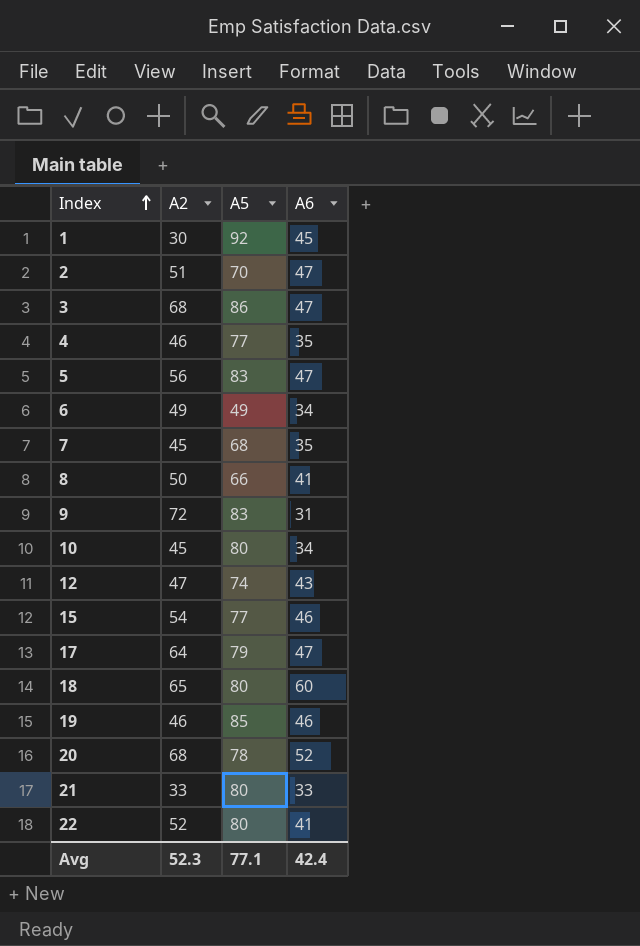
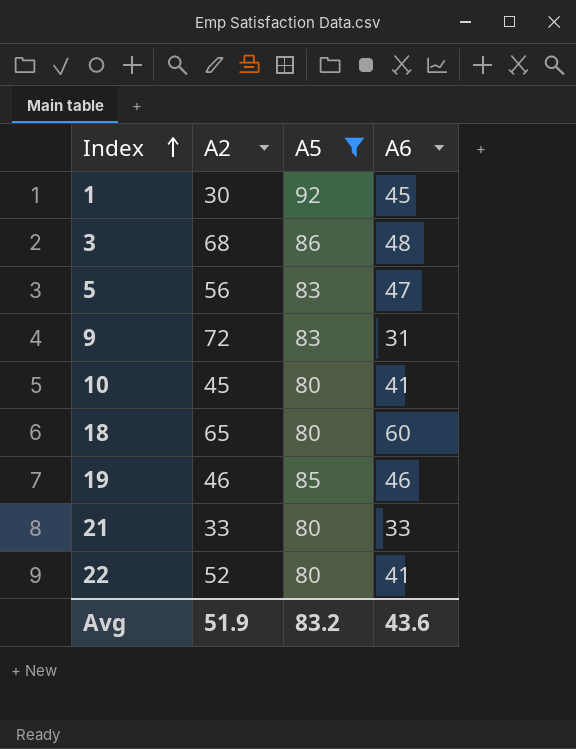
filter: none -> A5 >= 80
3 | A6: 47 -> 48
10 | A6: 34 -> 41
Avg | A2: 52.3 -> 51.9
Avg | A5: 77.1 -> 83.2
Avg | A6: 42.4 -> 43.6

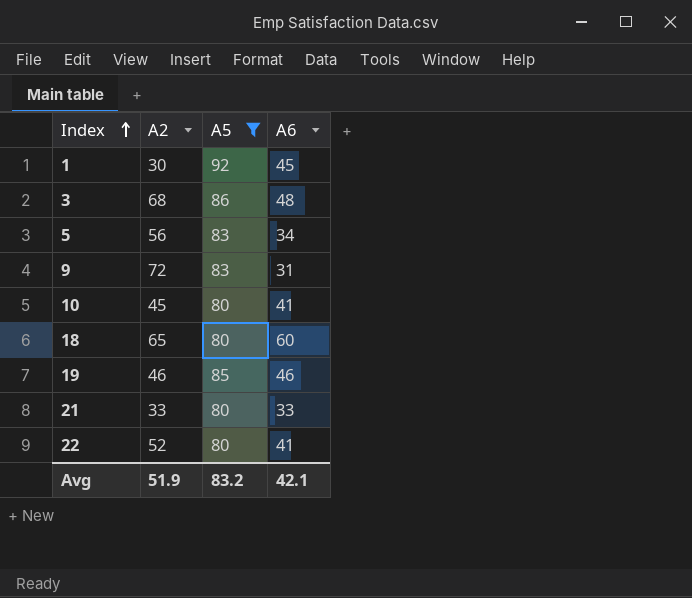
5 | A6: 47 -> 34
Avg | A6: 43.6 -> 42.1

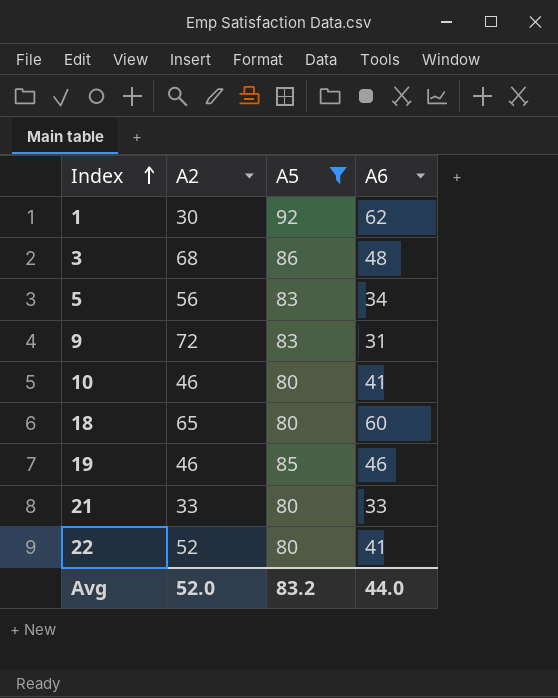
1 | A6: 45 -> 62
10 | A2: 45 -> 46
Avg | A2: 51.9 -> 52.0
Avg | A6: 42.1 -> 44.0

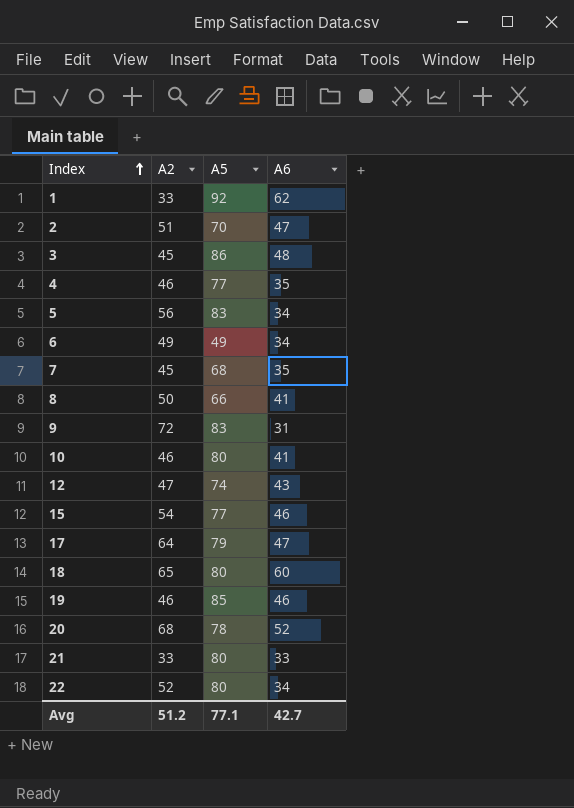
filter: A5 >= 80 -> none
1 | A2: 30 -> 33
3 | A2: 68 -> 45
22 | A6: 41 -> 34
Avg | A2: 52.0 -> 51.2
Avg | A5: 83.2 -> 77.1
Avg | A6: 44.0 -> 42.7

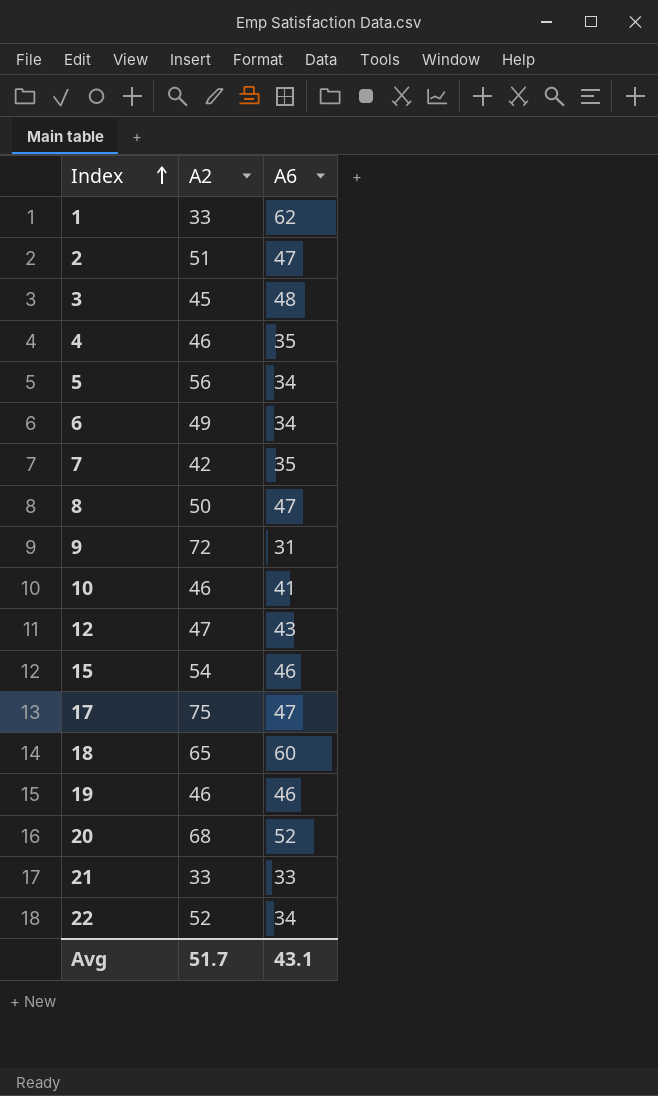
column A5 | position: 3 -> none
7 | A2: 45 -> 42
8 | A6: 41 -> 47
17 | A2: 64 -> 75
Avg | A2: 51.2 -> 51.7
Avg | A6: 42.7 -> 43.1

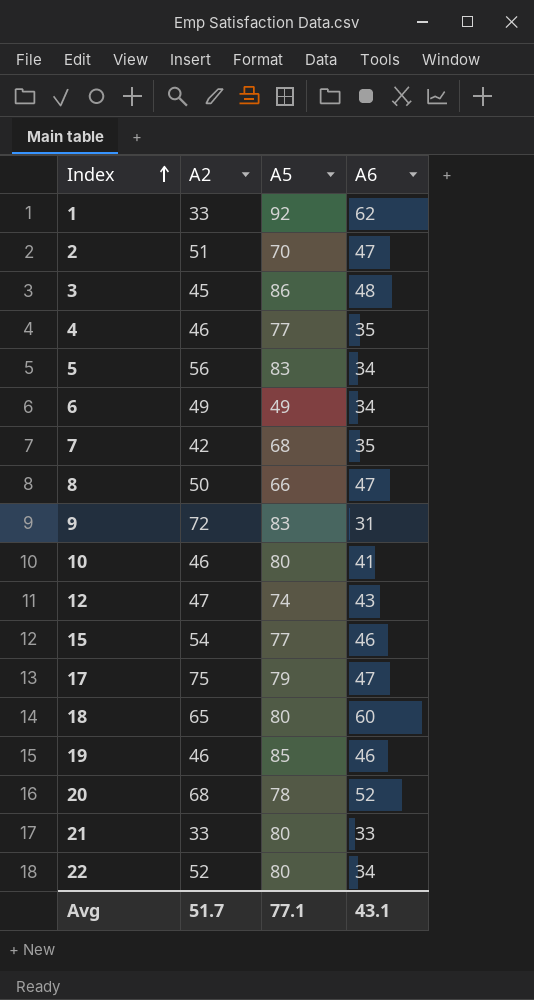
column A5 | position: none -> 3

